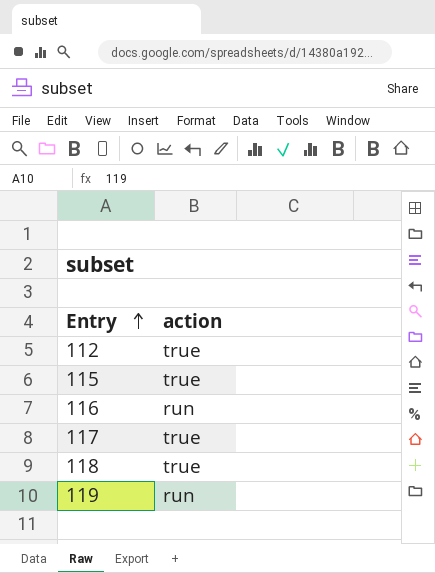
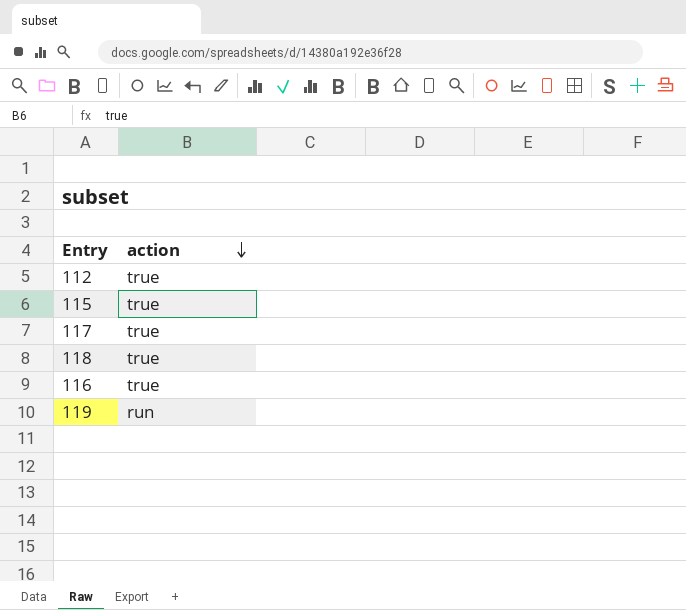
row order: Entry ascending -> action descending
116 | action: run -> true

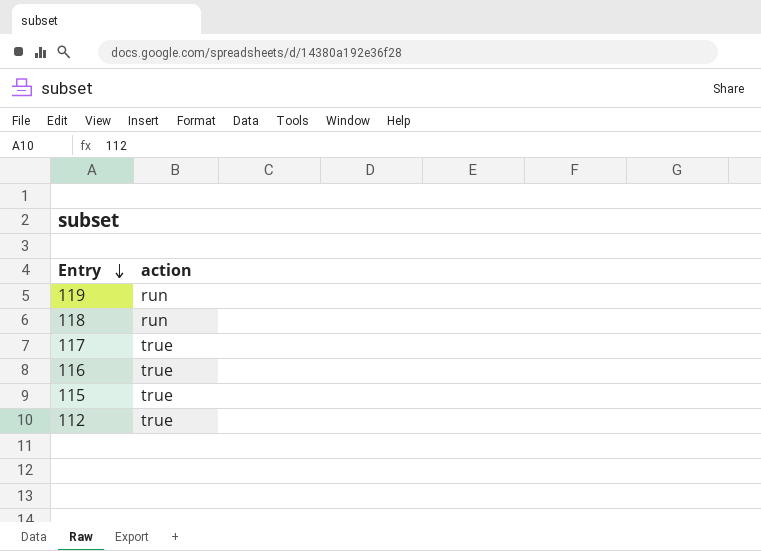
row order: action descending -> Entry descending
118 | action: true -> run

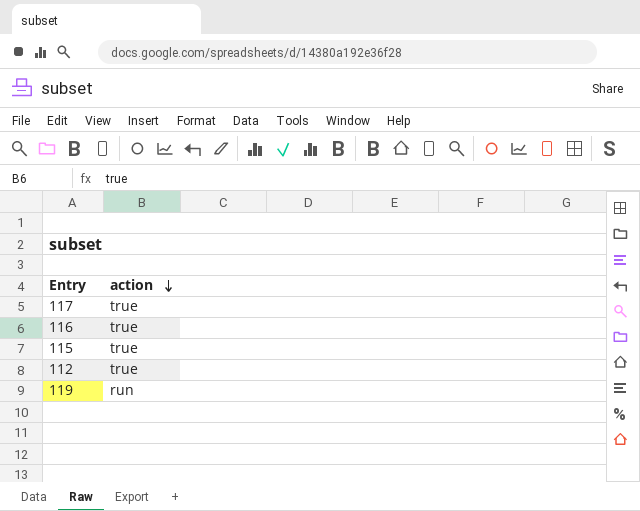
row order: Entry descending -> action descending
row 118: run -> none

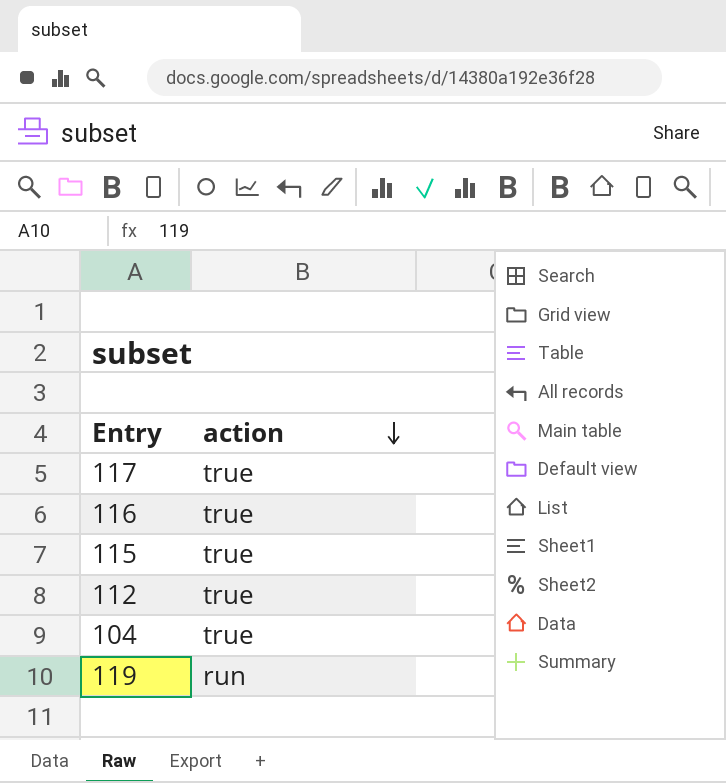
row 104: none -> true

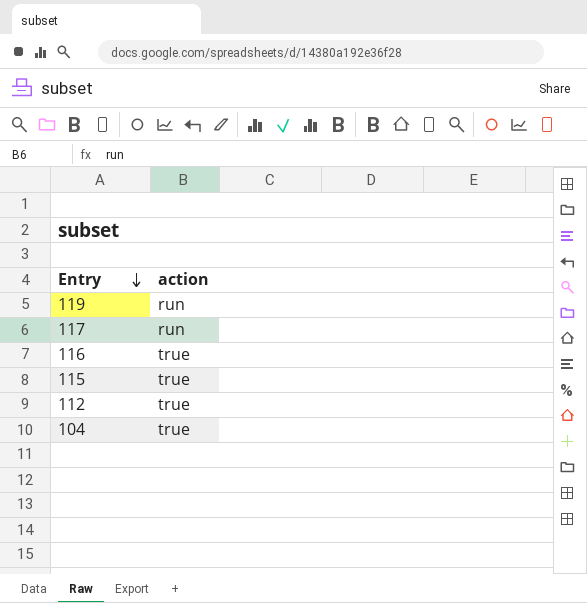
row order: action descending -> Entry descending
117 | action: true -> run

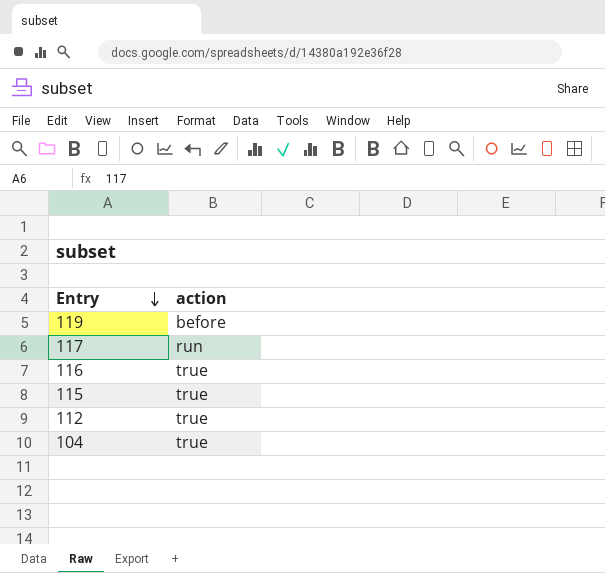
119 | action: run -> before

